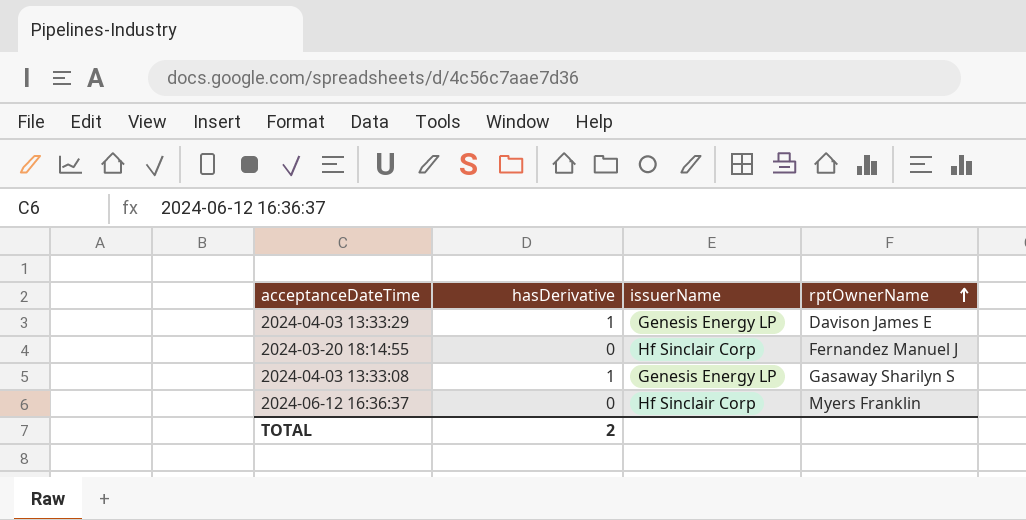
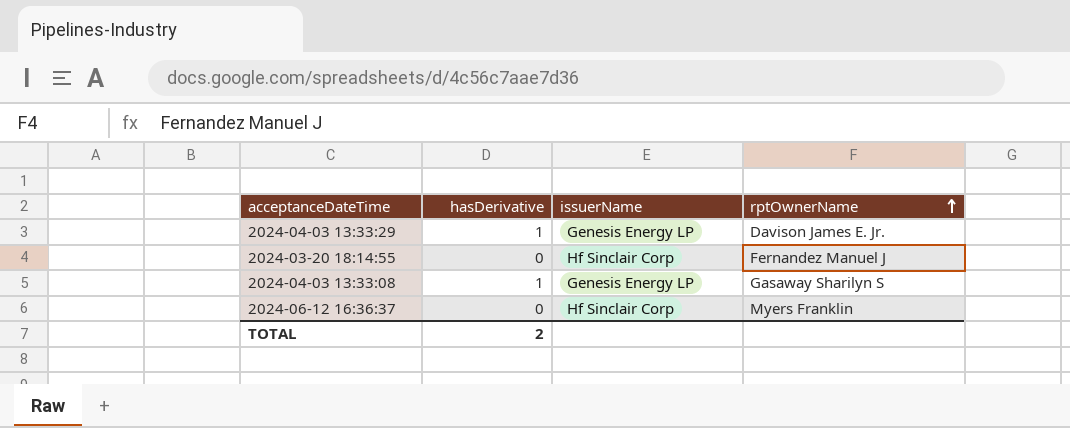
2024-04-03 13:33:29 | rptOwnerName: Davison James E -> Davison James E. Jr.

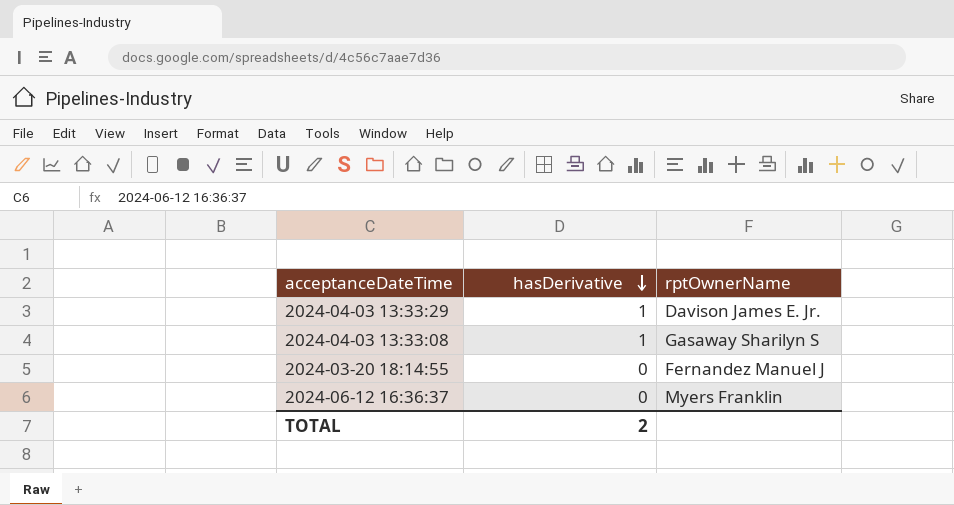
row order: rptOwnerName ascending -> hasDerivative descending
column issuerName | position: 3 -> none

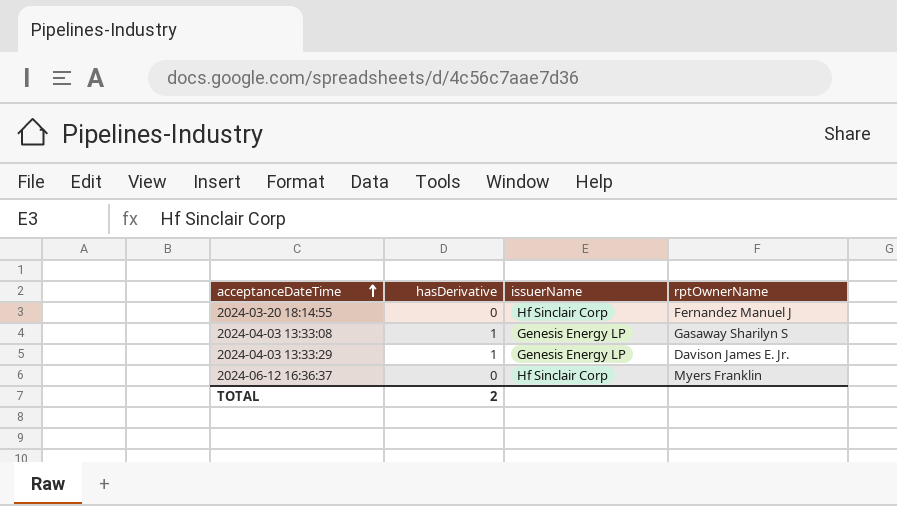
row order: hasDerivative descending -> acceptanceDateTime ascending
column issuerName | position: none -> 3

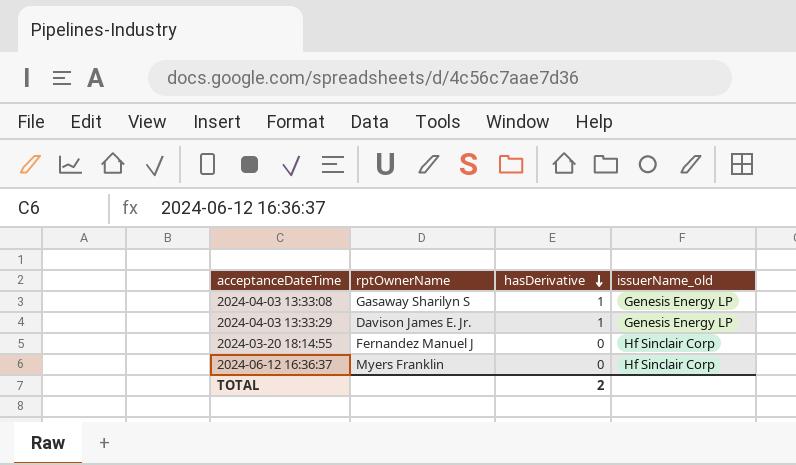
row order: acceptanceDateTime ascending -> hasDerivative descending
column rptOwnerName | position: 4 -> 2
column name: issuerName -> issuerName_old

